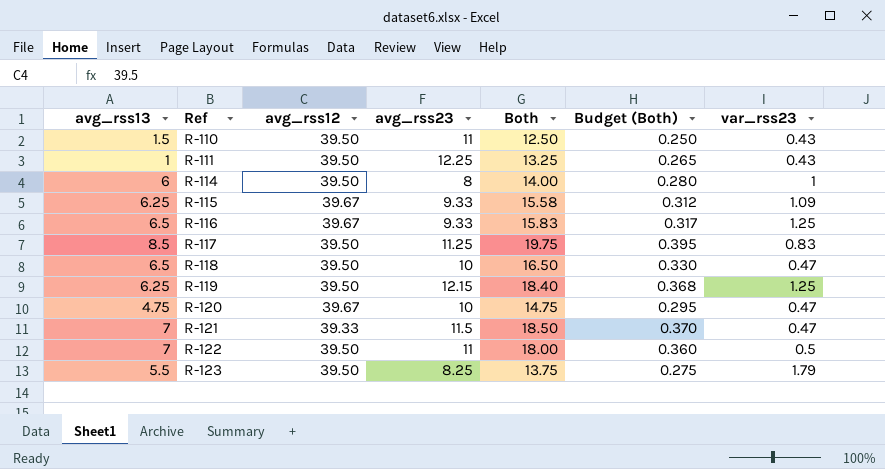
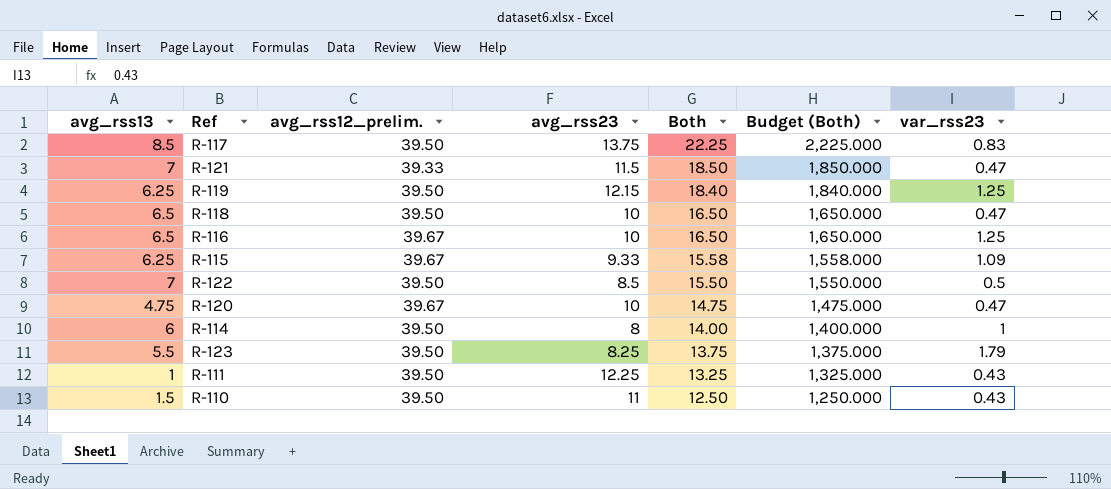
row order: Ref ascending -> Both descending
column name: avg_rss12 -> avg_rss12_prelim.
column Budget (Both) | formula: [Both] * 0.02 -> [Both] * 100
R-117 | avg_rss23: 11.25 -> 13.75
R-117 | Both: 19.75 -> 22.25
R-116 | avg_rss23: 9.33 -> 10
R-116 | Both: 15.83 -> 16.50
R-122 | avg_rss23: 11 -> 8.5
R-122 | Both: 18.00 -> 15.50

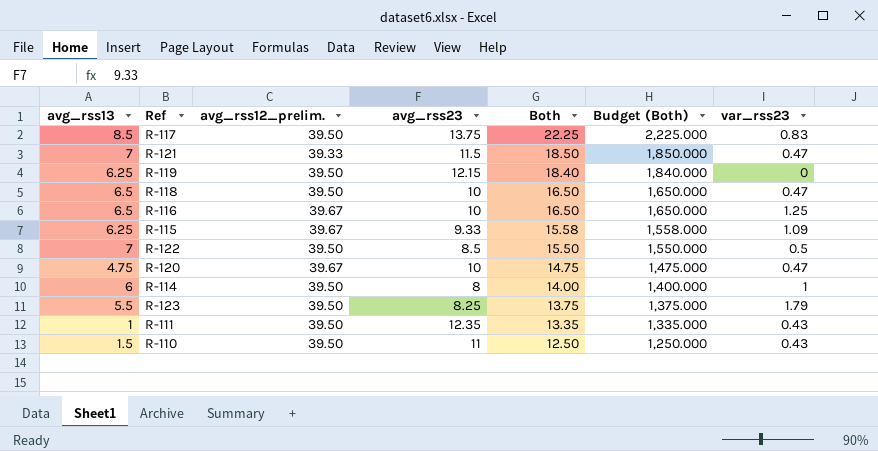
R-119 | var_rss23: 1.25 -> 0
R-111 | avg_rss23: 12.25 -> 12.35
R-111 | Both: 13.25 -> 13.35
R-111 | Budget (Both): 1,325.000 -> 1,335.000

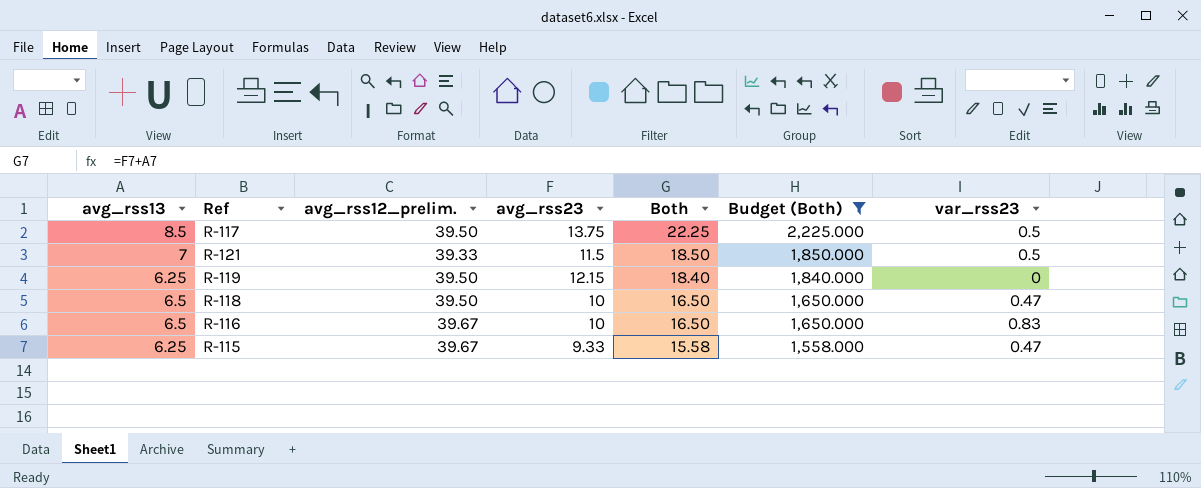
filter: none -> Budget (Both) >= 1,558.000
R-117 | var_rss23: 0.83 -> 0.5
R-121 | var_rss23: 0.47 -> 0.5
R-116 | var_rss23: 1.25 -> 0.83
R-115 | var_rss23: 1.09 -> 0.47

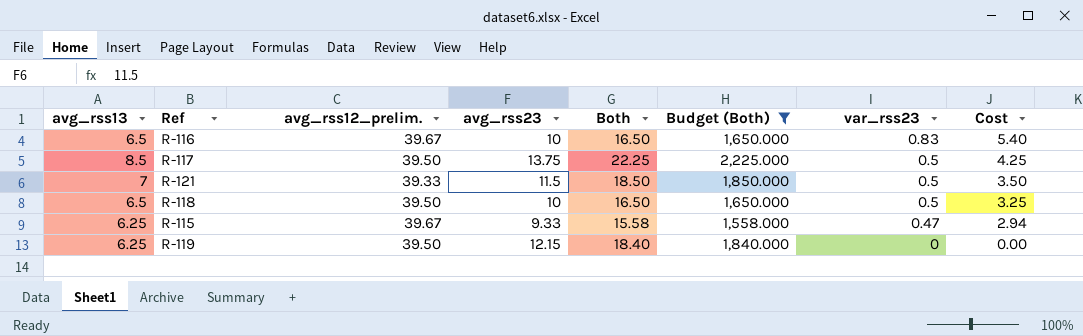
row order: Both descending -> var_rss23 descending
column Cost | formula: none -> [avg_rss13] * [var_rss23]
R-118 | var_rss23: 0.47 -> 0.5

